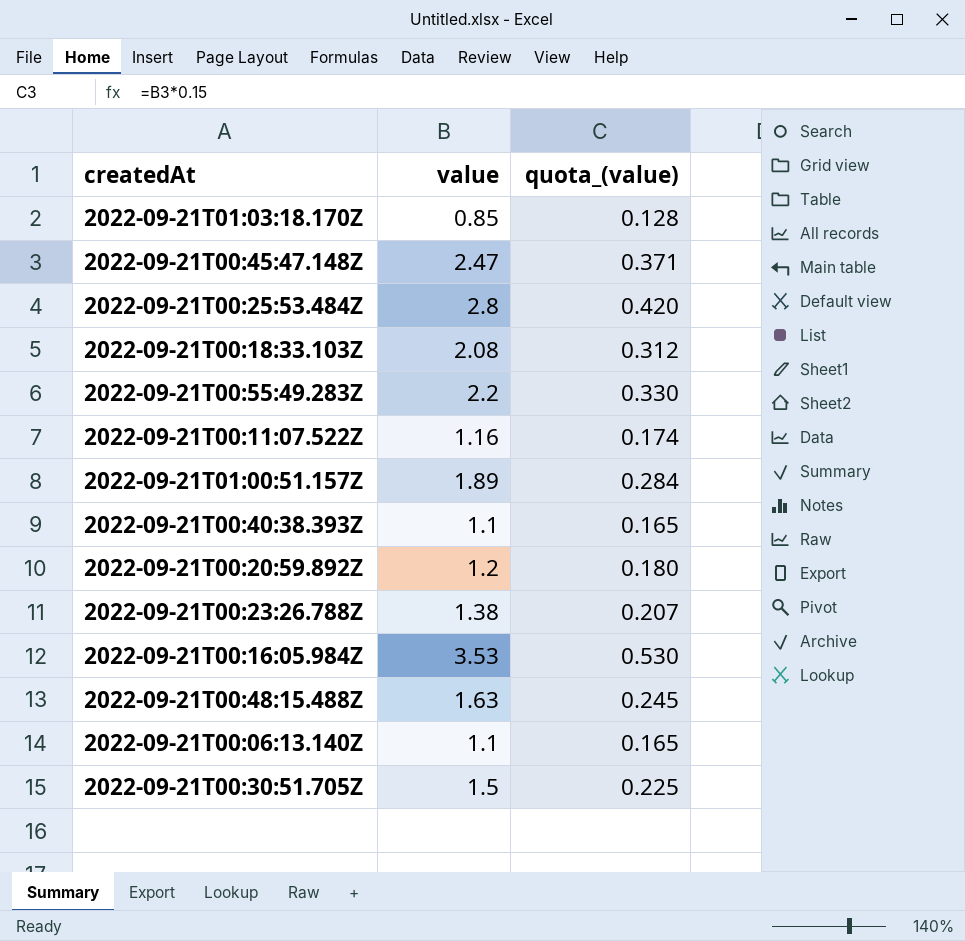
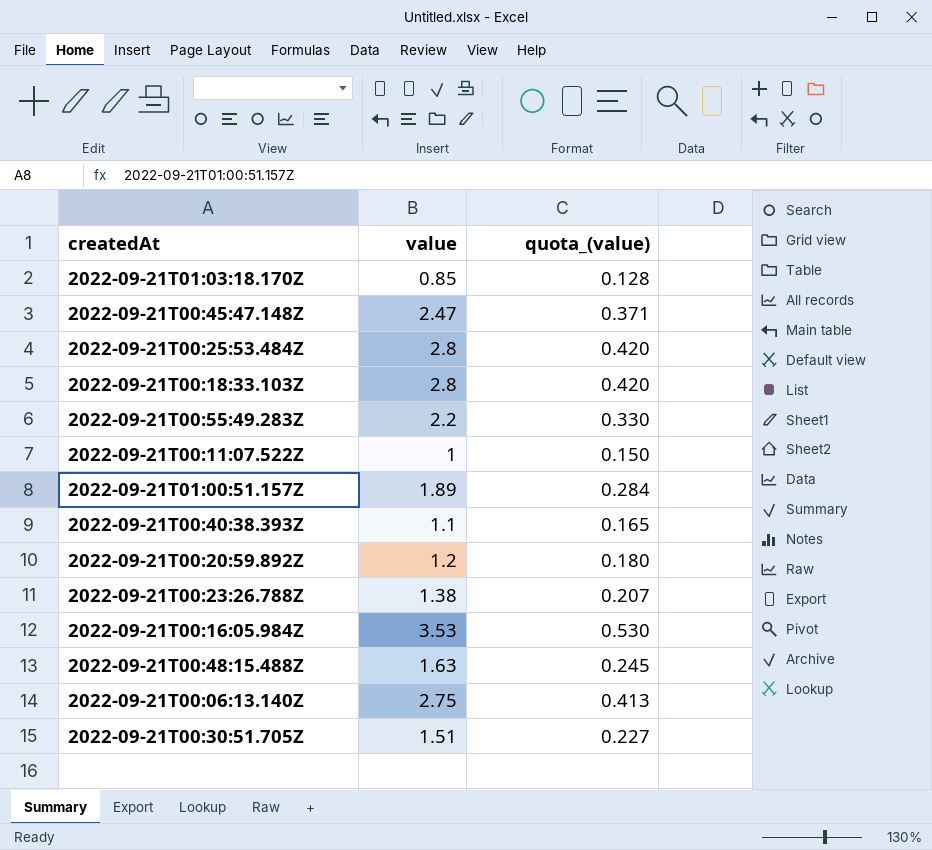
2022-09-21T00:18:33.103Z | value: 2.08 -> 2.8
2022-09-21T00:18:33.103Z | quota_(value): 0.312 -> 0.420
2022-09-21T00:11:07.522Z | value: 1.16 -> 1
2022-09-21T00:11:07.522Z | quota_(value): 0.174 -> 0.150
2022-09-21T00:06:13.140Z | value: 1.1 -> 2.75
2022-09-21T00:06:13.140Z | quota_(value): 0.165 -> 0.413
2022-09-21T00:30:51.705Z | value: 1.5 -> 1.51
2022-09-21T00:30:51.705Z | quota_(value): 0.225 -> 0.227

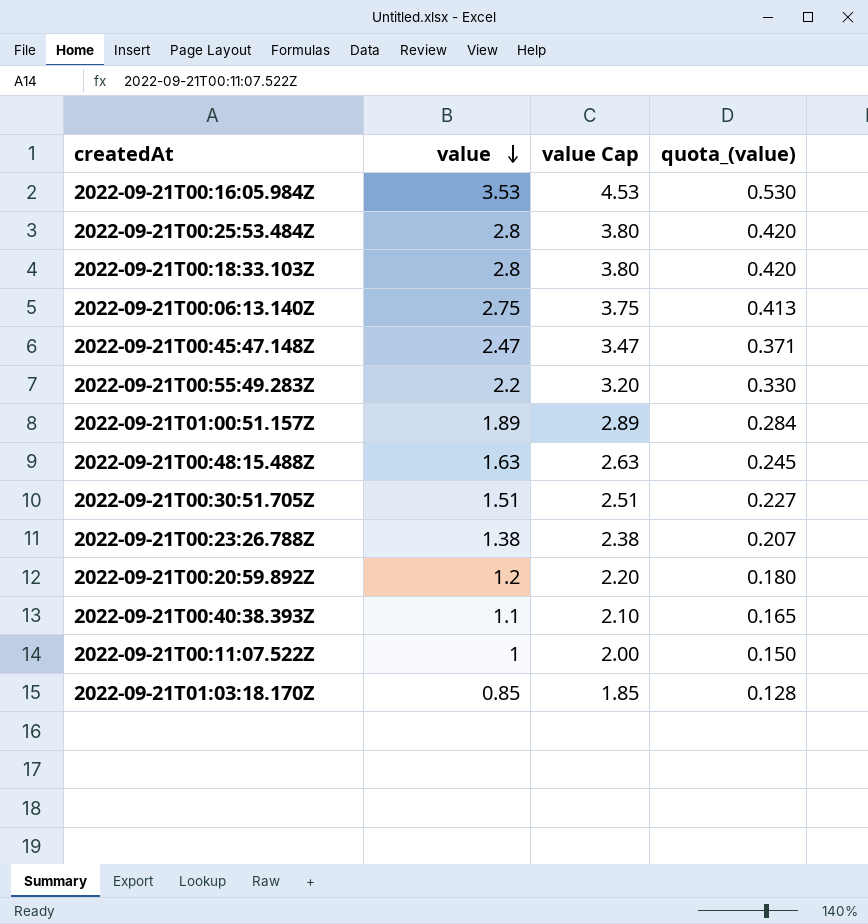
row order: none -> value descending
column value Cap | formula: none -> [value] + 1

